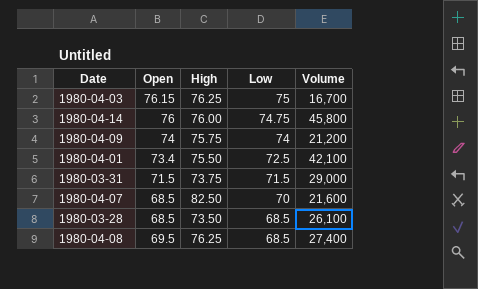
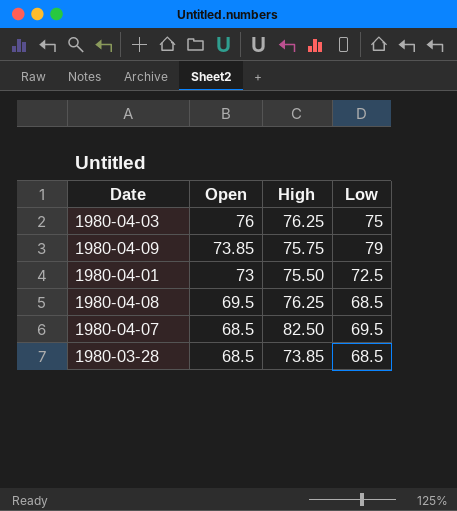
row order: Low descending -> Open descending
column Volume | position: 5 -> none
row 1980-04-14: 76 | 76.00 | 74.75 | 45,800 -> none
row 1980-03-31: 71.5 | 73.75 | 71.5 | 29,000 -> none
1980-04-03 | Open: 76.15 -> 76
1980-04-09 | Open: 74 -> 73.85
1980-04-09 | Low: 74 -> 79
1980-04-01 | Open: 73.4 -> 73
1980-04-07 | Low: 70 -> 69.5
1980-03-28 | High: 73.50 -> 73.85

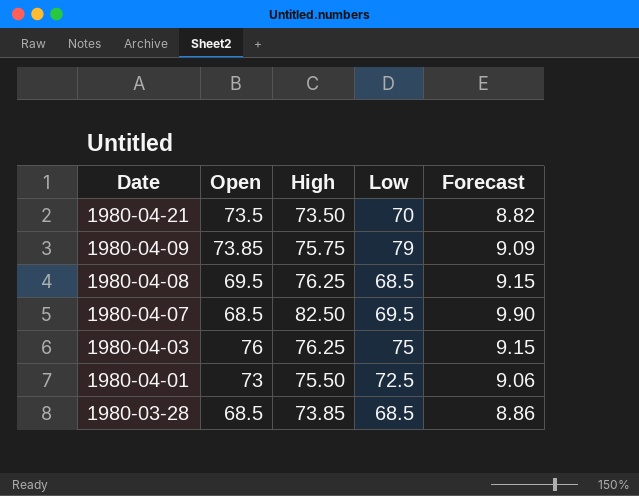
row order: Open descending -> Date descending
column Forecast | formula: none -> [High] * 0.12
row 1980-04-21: none -> 73.5 | 73.50 | 70 | 8.82

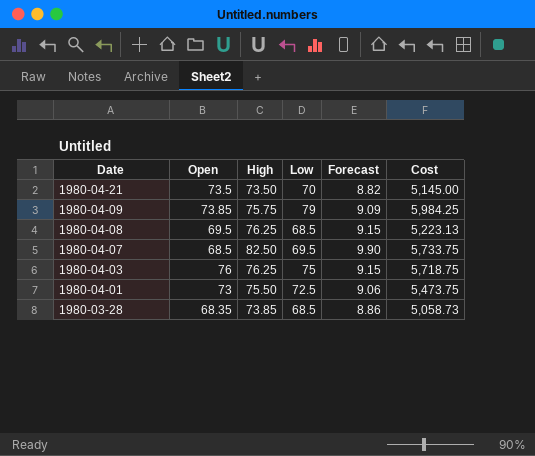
column Cost | formula: none -> [High] * [Low]
1980-03-28 | Open: 68.5 -> 68.35

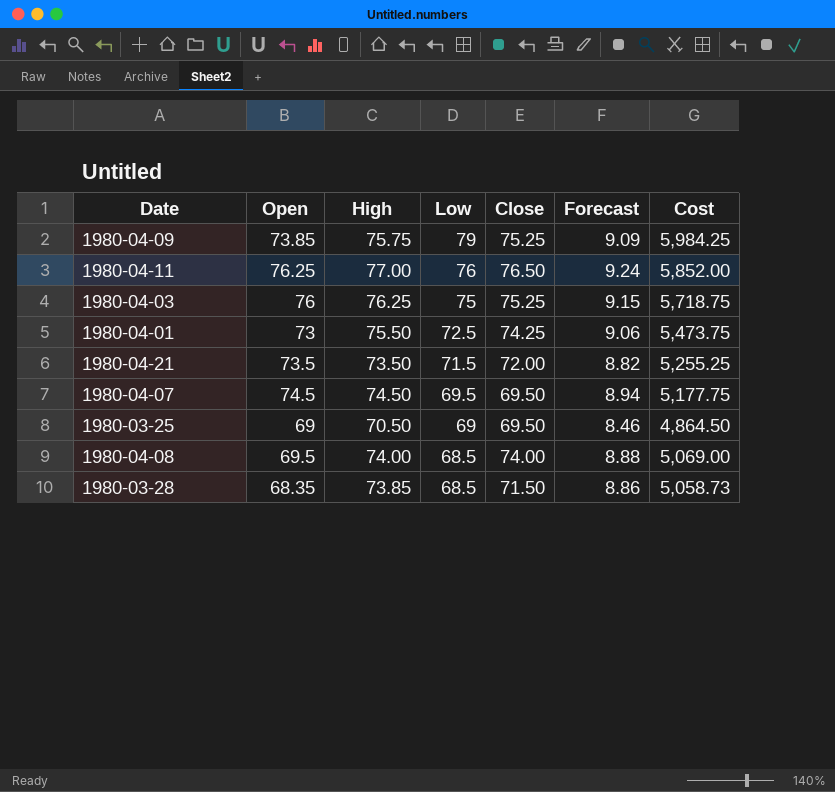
row order: Date descending -> Low descending
column Close | position: none -> 5
row 1980-04-11: none -> 76.25 | 77.00 | 76 | 76.50 | 9.24 | 5,852.00
1980-04-21 | Low: 70 -> 71.5
1980-04-21 | Cost: 5,145.00 -> 5,255.25
1980-04-07 | Open: 68.5 -> 74.5
1980-04-07 | High: 82.50 -> 74.50
1980-04-07 | Forecast: 9.90 -> 8.94
1980-04-07 | Cost: 5,733.75 -> 5,177.75
row 1980-03-25: none -> 69 | 70.50 | 69 | 69.50 | 8.46 | 4,864.50
1980-04-08 | High: 76.25 -> 74.00
1980-04-08 | Forecast: 9.15 -> 8.88
1980-04-08 | Cost: 5,223.13 -> 5,069.00

